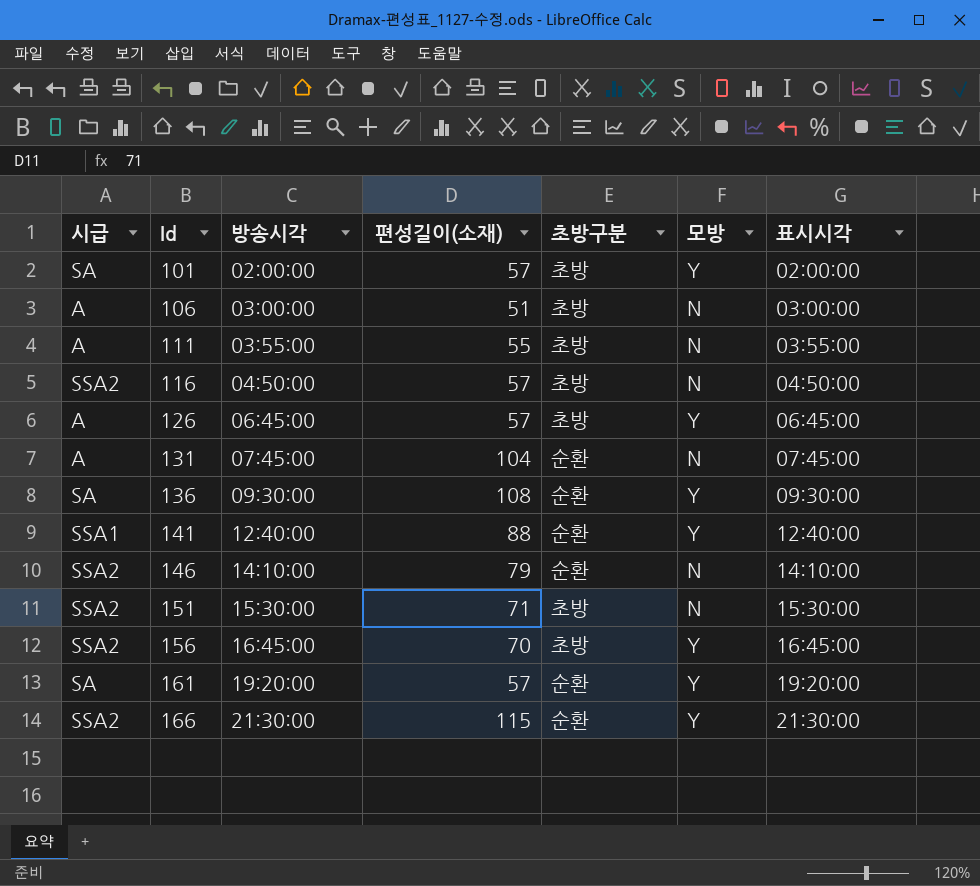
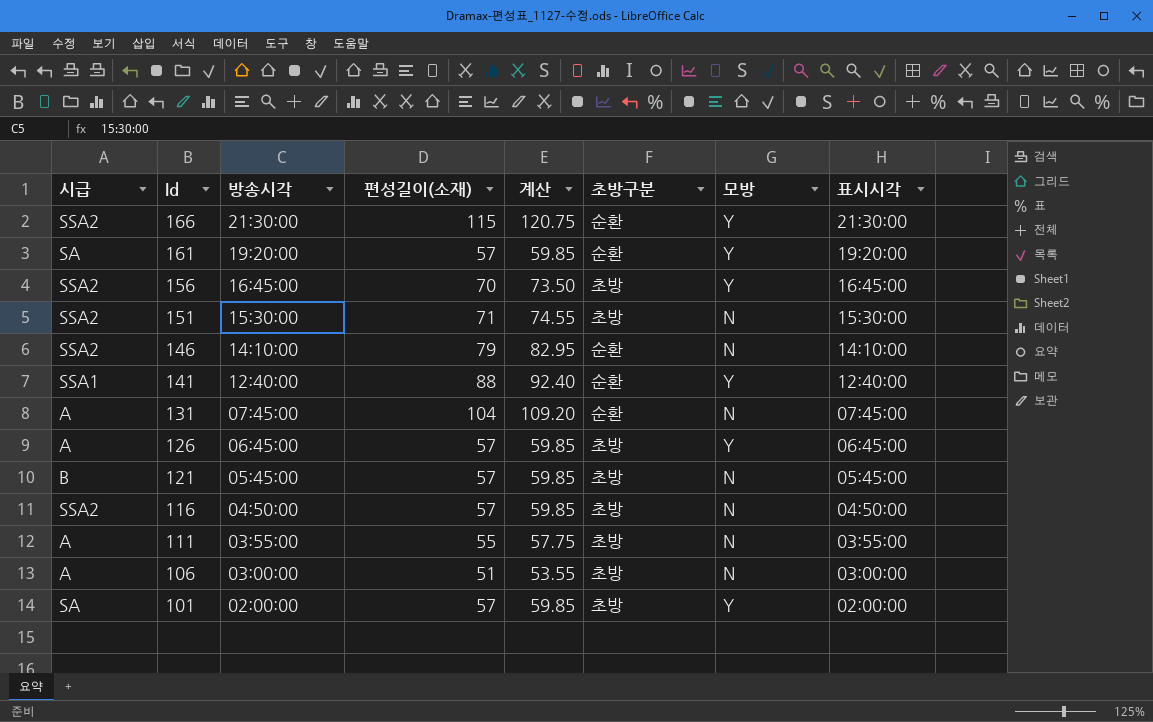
row order: Id ascending -> Id descending
column 계산 | formula: none -> [편성길이(소재)] * 1.05
row 136: SA | 09:30:00 | 108 | 순환 | Y | 09:30:00 -> none
row 121: none -> B | 05:45:00 | 57 | 59.85 | 초방 | N | 05:45:00

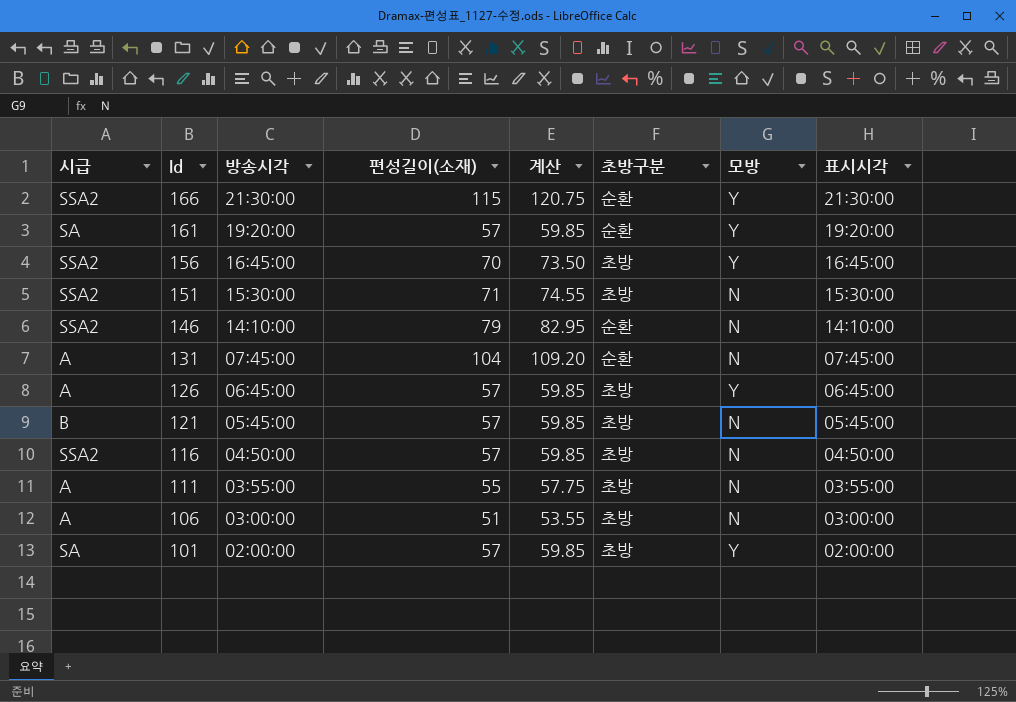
row 141: SSA1 | 12:40:00 | 88 | 92.40 | 순환 | Y | 12:40:00 -> none

